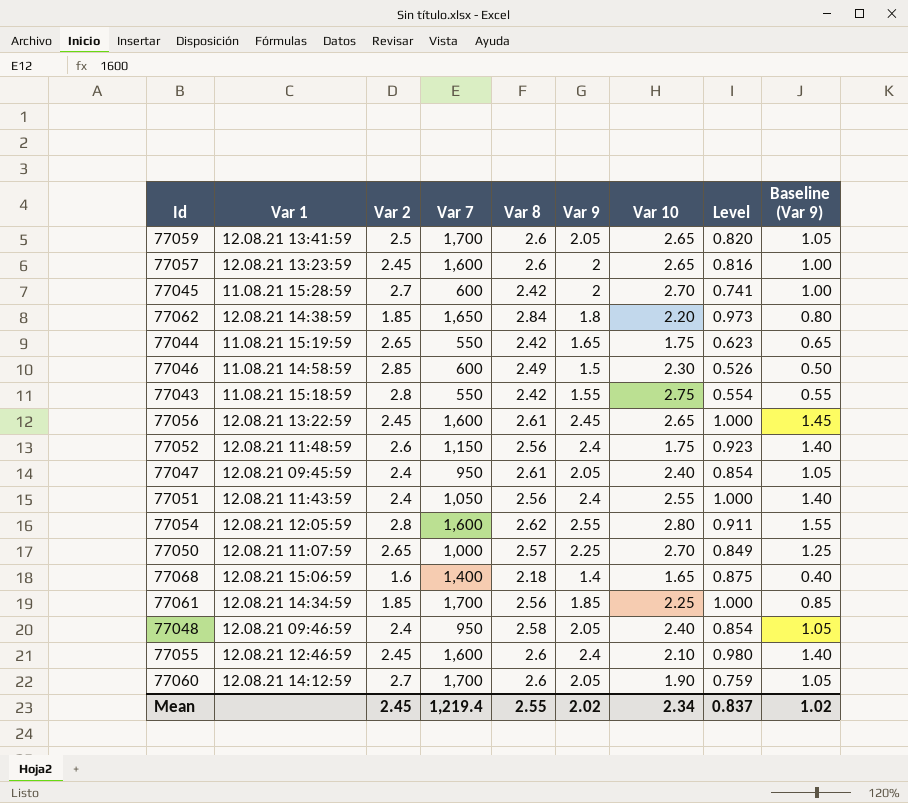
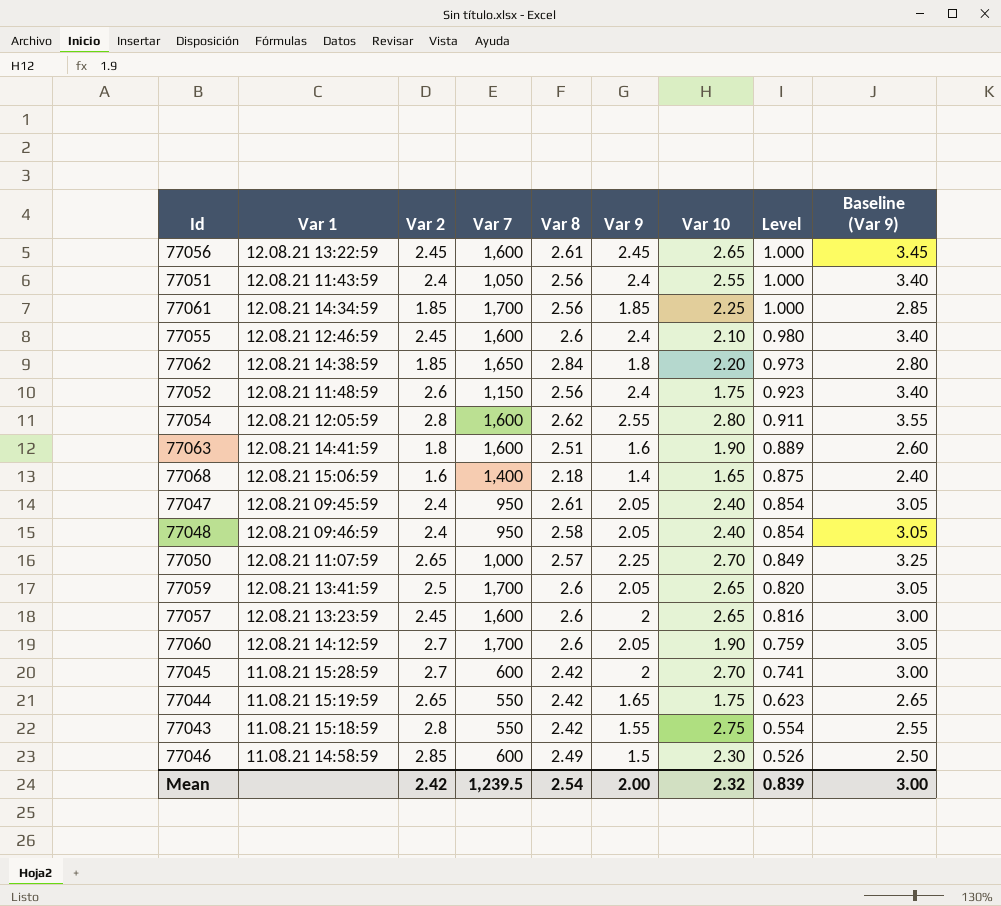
row order: none -> Level descending
column Baseline (Var 9) | formula: [Var 9] - 1 -> [Var 9] + 1
row 77063: none -> 12.08.21 14:41:59 | 1.8 | 1,600 | 2.51 | 1.6 | 1.90 | 0.889 | 2.60
Mean | Var 2: 2.45 -> 2.42
Mean | Var 7: 1,219.4 -> 1,239.5
Mean | Var 8: 2.55 -> 2.54
Mean | Var 9: 2.02 -> 2.00
Mean | Var 10: 2.34 -> 2.32
Mean | Level: 0.837 -> 0.839
Mean | Baseline (Var 9): 1.02 -> 3.00

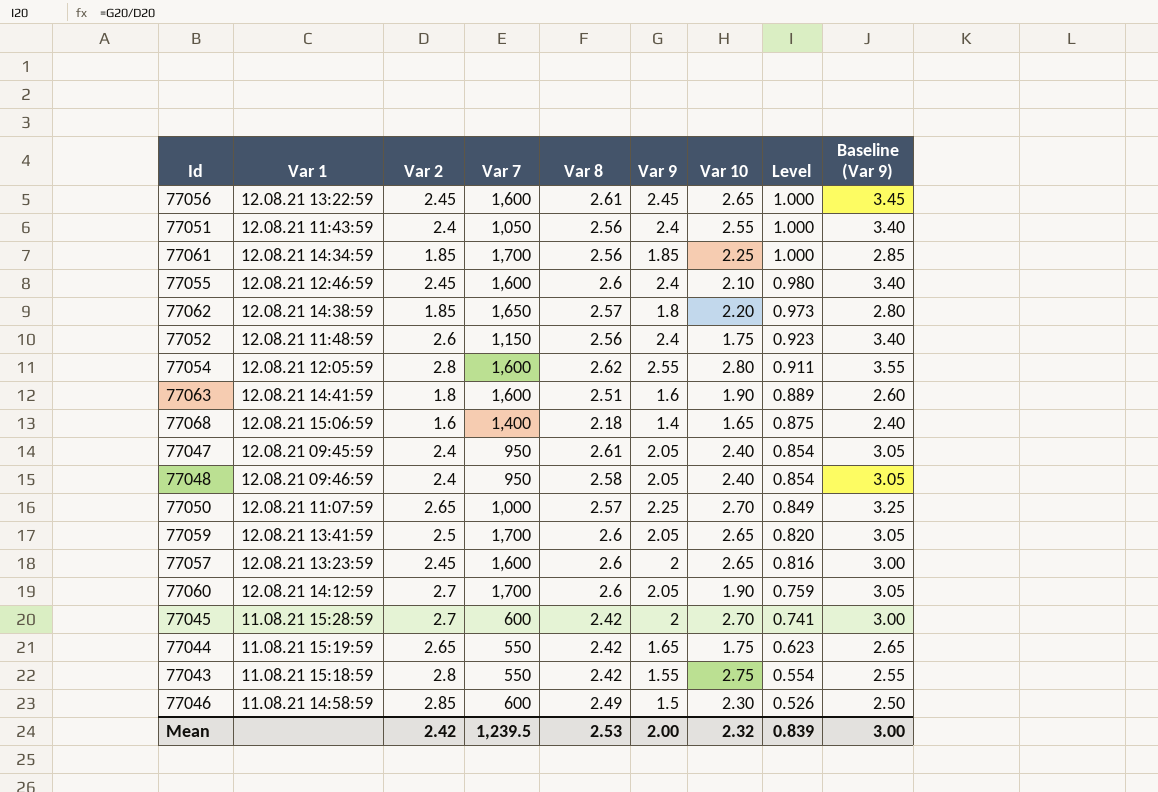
77062 | Var 8: 2.84 -> 2.57
Mean | Var 8: 2.54 -> 2.53

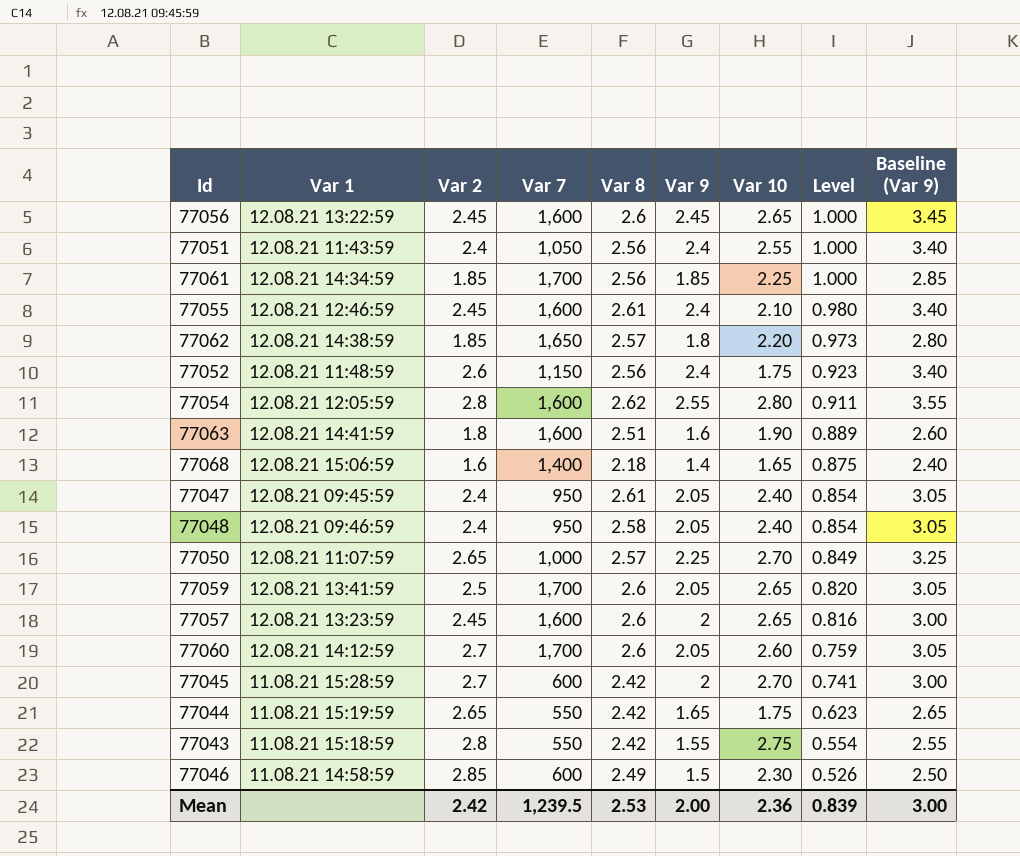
77056 | Var 8: 2.61 -> 2.6
77055 | Var 8: 2.6 -> 2.61
77060 | Var 10: 1.90 -> 2.60
Mean | Var 10: 2.32 -> 2.36

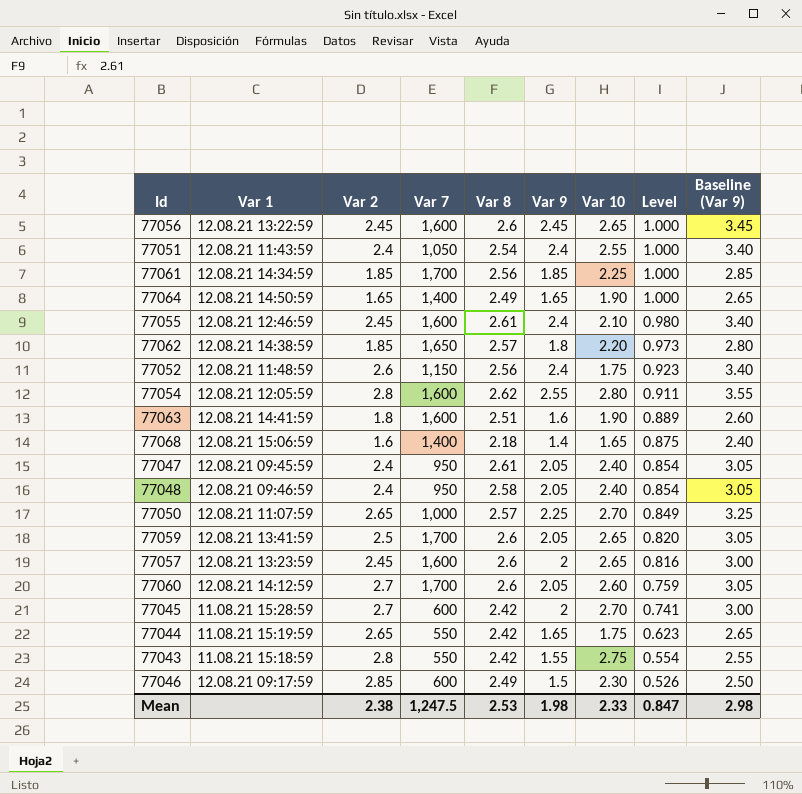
77051 | Var 8: 2.56 -> 2.54
row 77064: none -> 12.08.21 14:50:59 | 1.65 | 1,400 | 2.49 | 1.65 | 1.90 | 1.000 | 2.65
77046 | Var 1: 11.08.21 14:58:59 -> 12.08.21 09:17:59
Mean | Var 2: 2.42 -> 2.38
Mean | Var 7: 1,239.5 -> 1,247.5
Mean | Var 9: 2.00 -> 1.98
Mean | Var 10: 2.36 -> 2.33
Mean | Level: 0.839 -> 0.847
Mean | Baseline (Var 9): 3.00 -> 2.98

